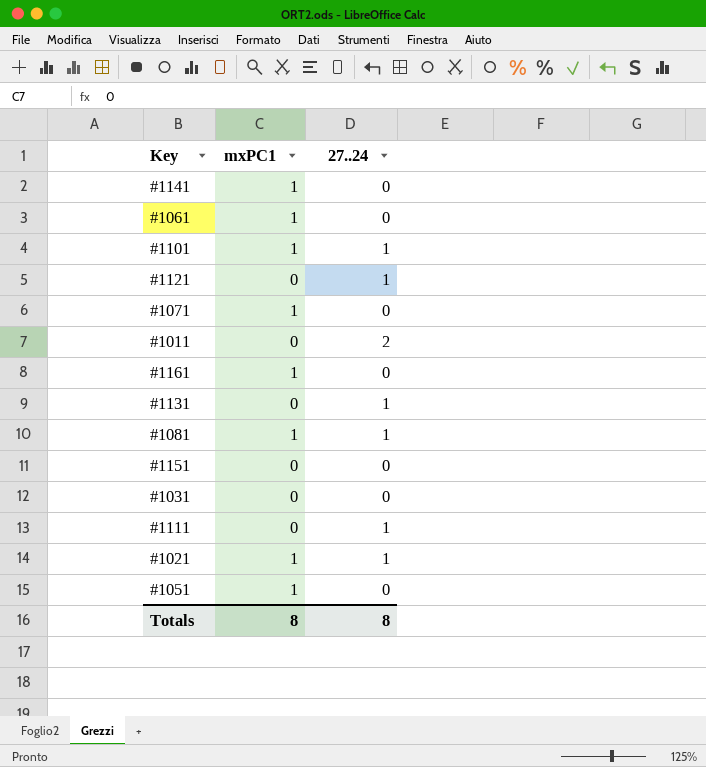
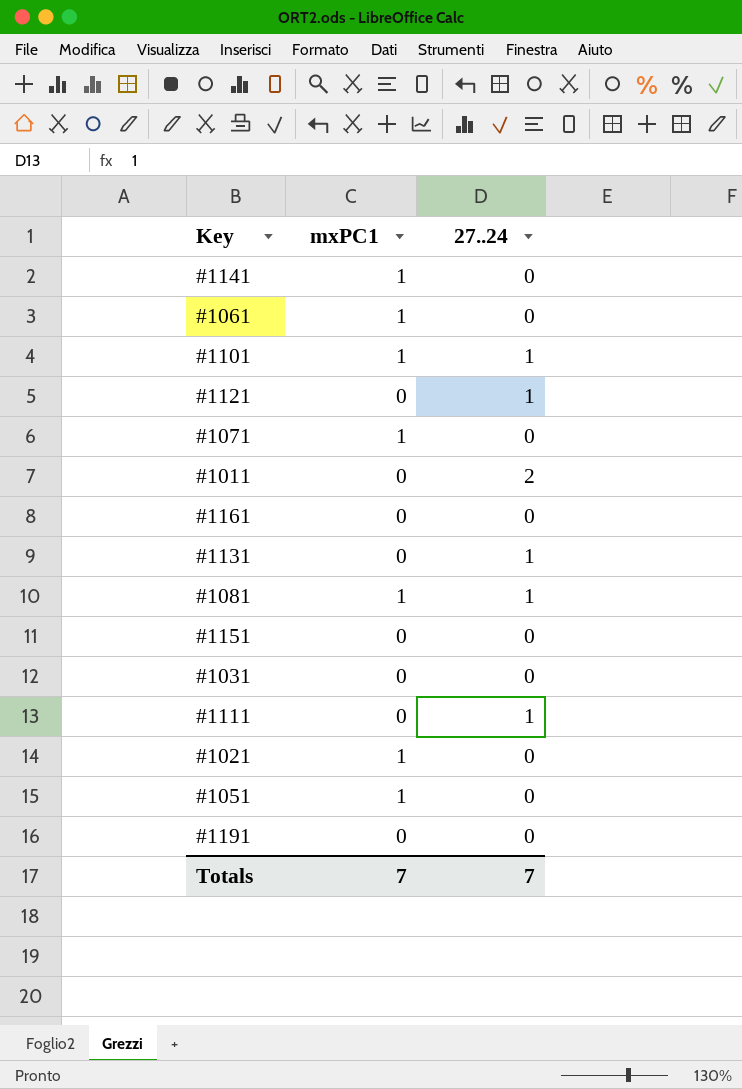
#1161 | mxPC1: 1 -> 0
#1021 | 27..24: 1 -> 0
row #1191: none -> 0 | 0
Totals | mxPC1: 8 -> 7
Totals | 27..24: 8 -> 7

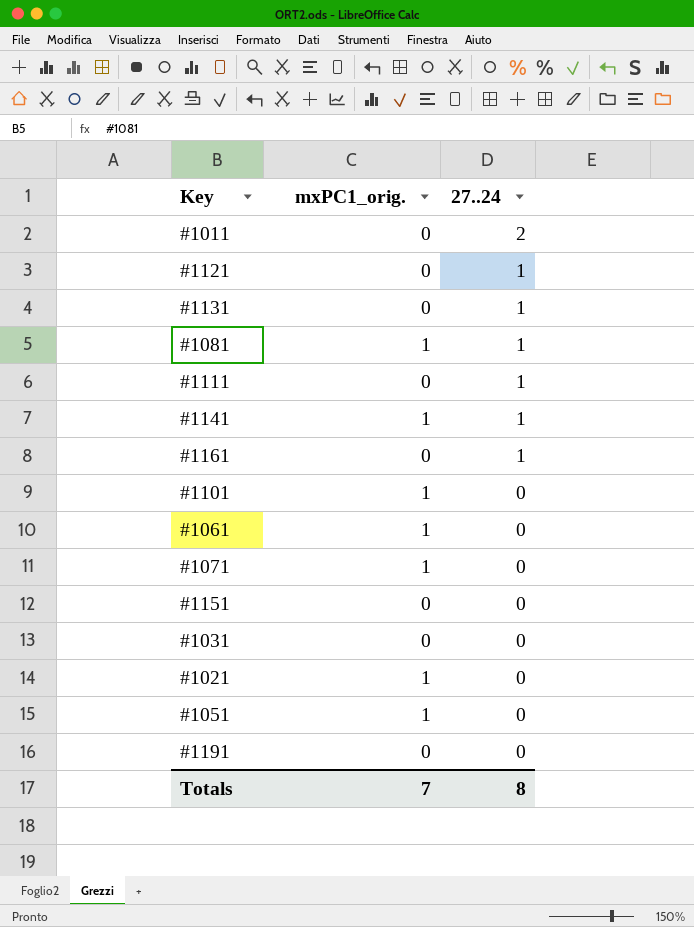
row order: none -> 27..24 descending
column name: mxPC1 -> mxPC1_orig.
#1141 | 27..24: 0 -> 1
#1161 | 27..24: 0 -> 1
#1101 | 27..24: 1 -> 0
Totals | 27..24: 7 -> 8

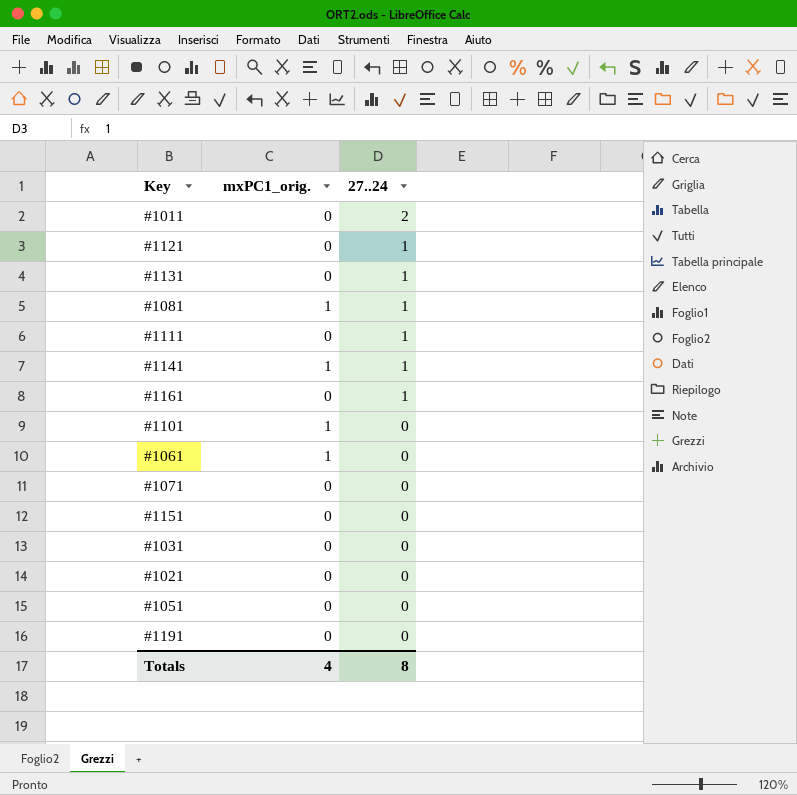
#1071 | mxPC1_orig.: 1 -> 0
#1021 | mxPC1_orig.: 1 -> 0
#1051 | mxPC1_orig.: 1 -> 0
Totals | mxPC1_orig.: 7 -> 4

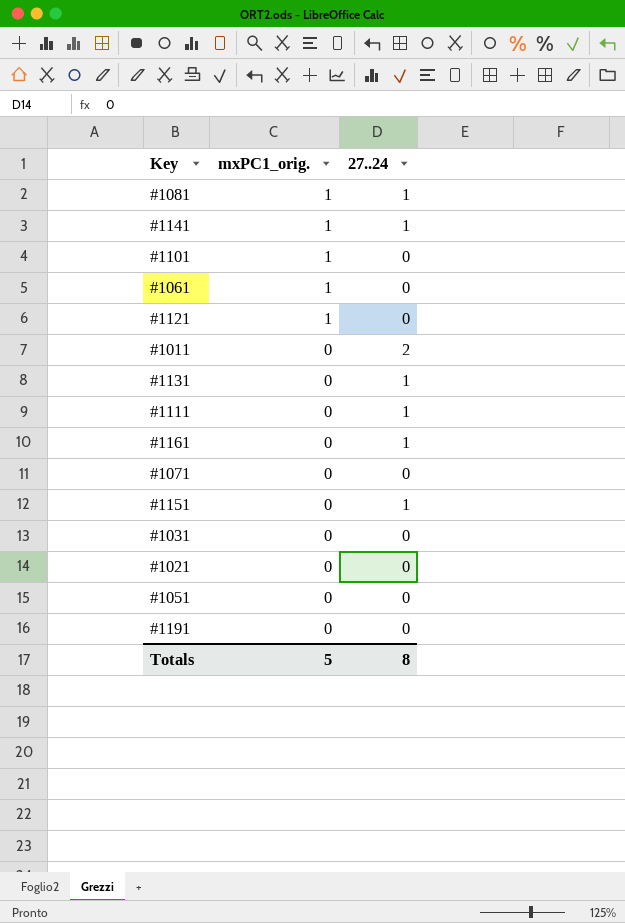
row order: 27..24 descending -> mxPC1_orig. descending
#1121 | mxPC1_orig.: 0 -> 1
#1121 | 27..24: 1 -> 0
#1151 | 27..24: 0 -> 1
Totals | mxPC1_orig.: 4 -> 5

